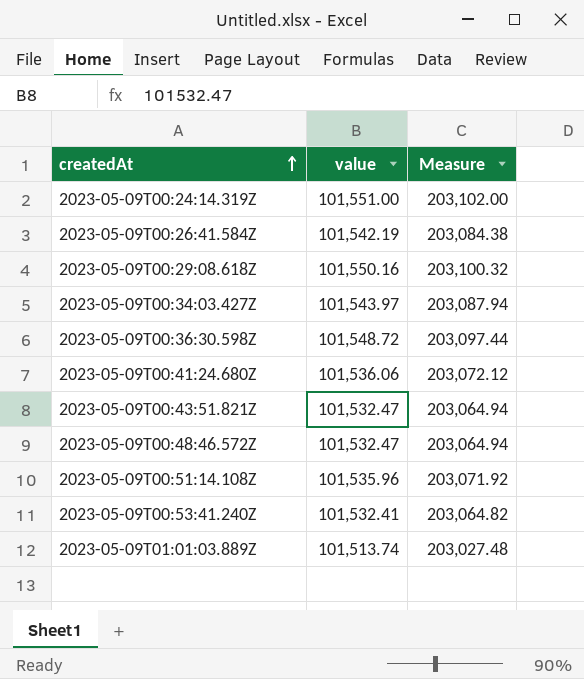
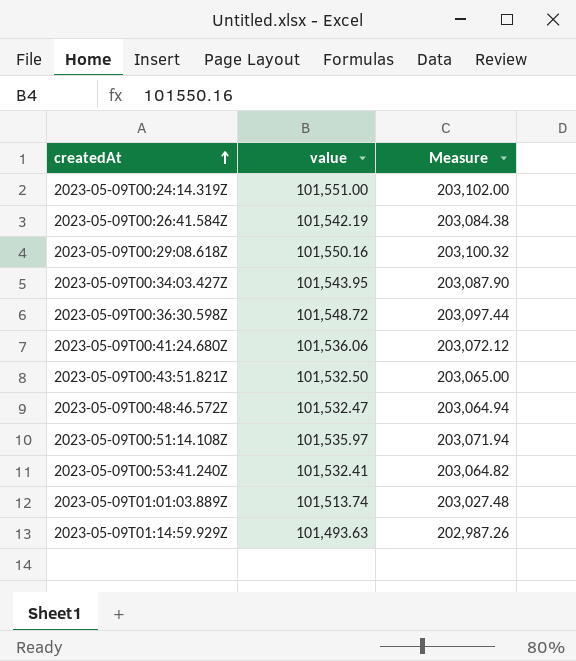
2023-05-09T00:34:03.427Z | value: 101,543.97 -> 101,543.95
2023-05-09T00:34:03.427Z | Measure: 203,087.94 -> 203,087.90
2023-05-09T00:43:51.821Z | value: 101,532.47 -> 101,532.50
2023-05-09T00:43:51.821Z | Measure: 203,064.94 -> 203,065.00
2023-05-09T00:51:14.108Z | value: 101,535.96 -> 101,535.97
2023-05-09T00:51:14.108Z | Measure: 203,071.92 -> 203,071.94
row 2023-05-09T01:14:59.929Z: none -> 101,493.63 | 202,987.26

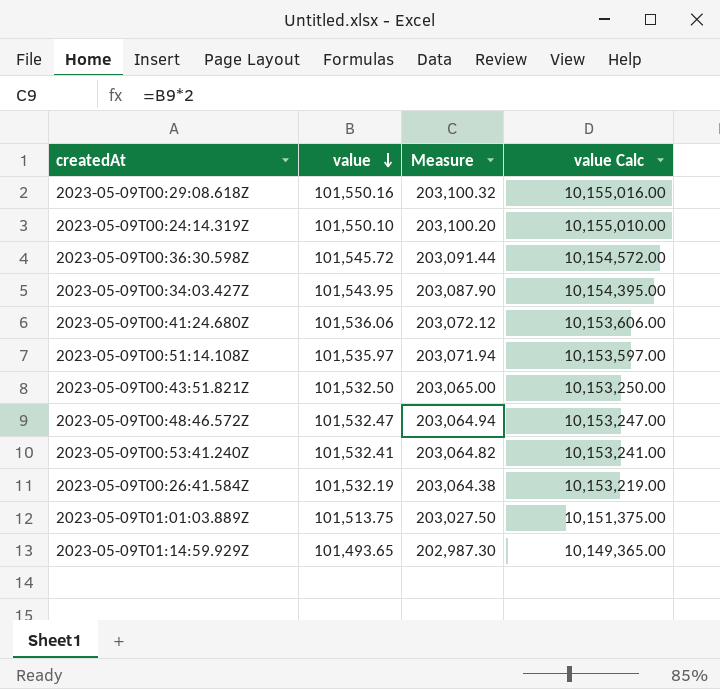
row order: createdAt ascending -> value descending
column value Calc | formula: none -> [value] * 100
2023-05-09T00:24:14.319Z | value: 101,551.00 -> 101,550.10
2023-05-09T00:24:14.319Z | Measure: 203,102.00 -> 203,100.20
2023-05-09T00:36:30.598Z | value: 101,548.72 -> 101,545.72
2023-05-09T00:36:30.598Z | Measure: 203,097.44 -> 203,091.44
2023-05-09T00:26:41.584Z | value: 101,542.19 -> 101,532.19
2023-05-09T00:26:41.584Z | Measure: 203,084.38 -> 203,064.38
2023-05-09T01:01:03.889Z | value: 101,513.74 -> 101,513.75
2023-05-09T01:01:03.889Z | Measure: 203,027.48 -> 203,027.50
2023-05-09T01:14:59.929Z | value: 101,493.63 -> 101,493.65
2023-05-09T01:14:59.929Z | Measure: 202,987.26 -> 202,987.30

